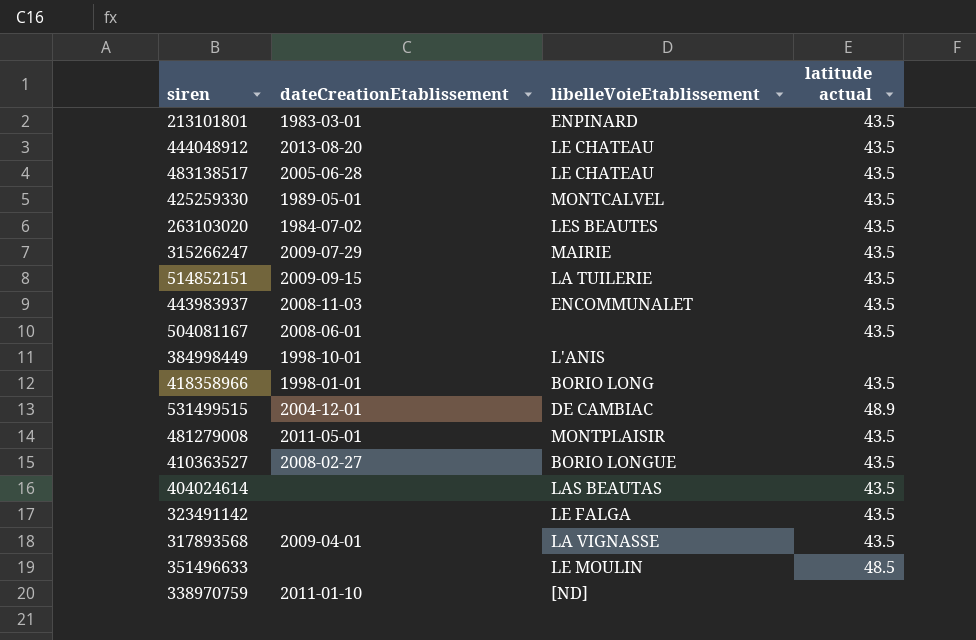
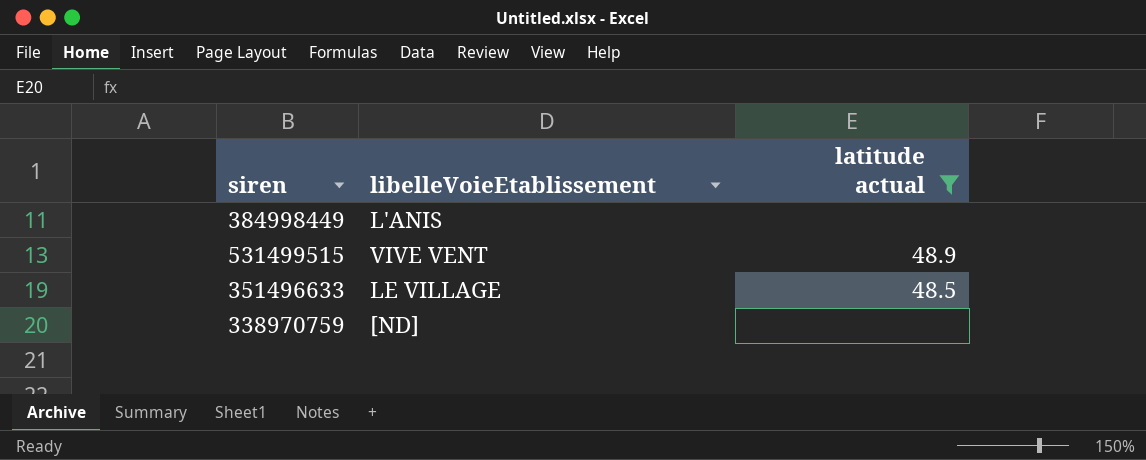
filter: none -> latitude actual != 43.5
column dateCreationEtablissement | position: 2 -> none
531499515 | libelleVoieEtablissement: DE CAMBIAC -> VIVE VENT
351496633 | libelleVoieEtablissement: LE MOULIN -> LE VILLAGE

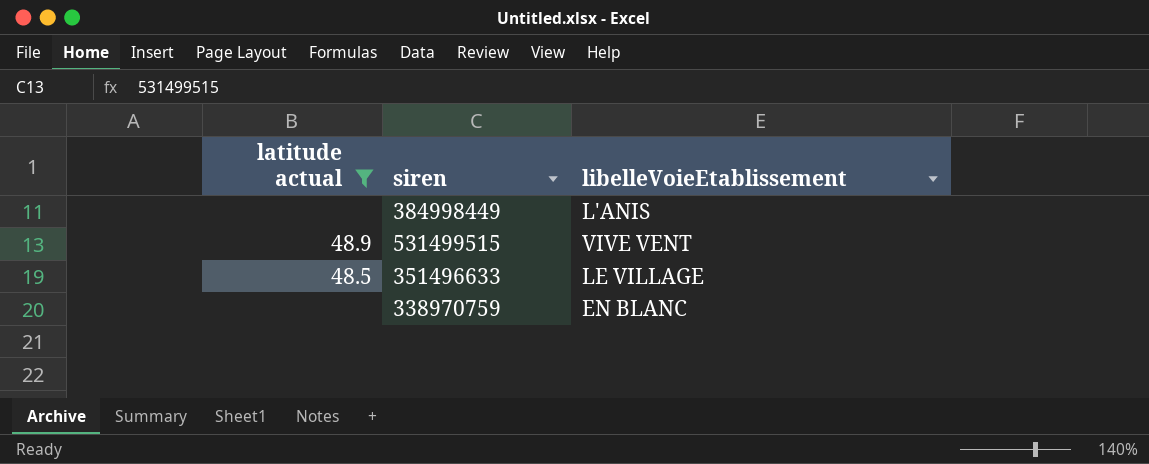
column latitude actual | position: 3 -> 1
338970759 | libelleVoieEtablissement: [ND] -> EN BLANC

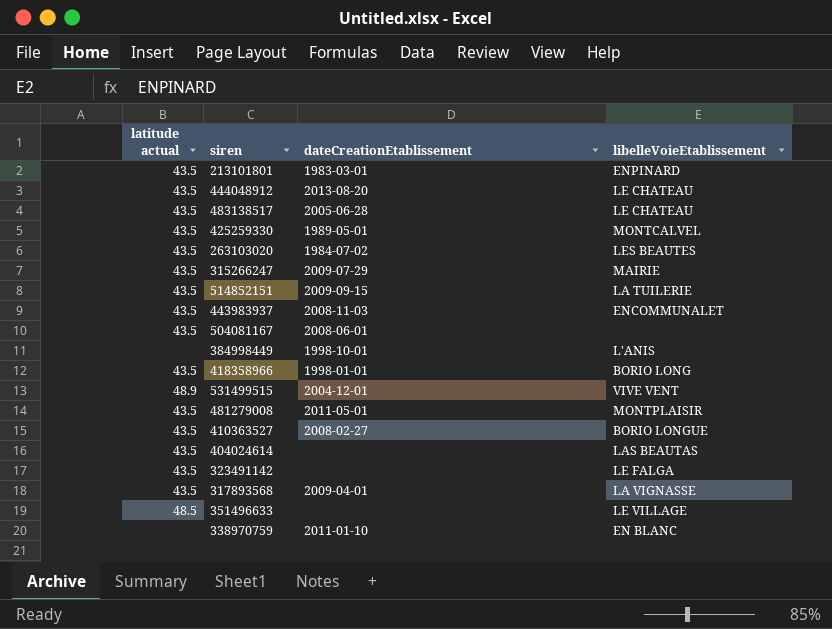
filter: latitude actual != 43.5 -> none
column dateCreationEtablissement | position: none -> 3

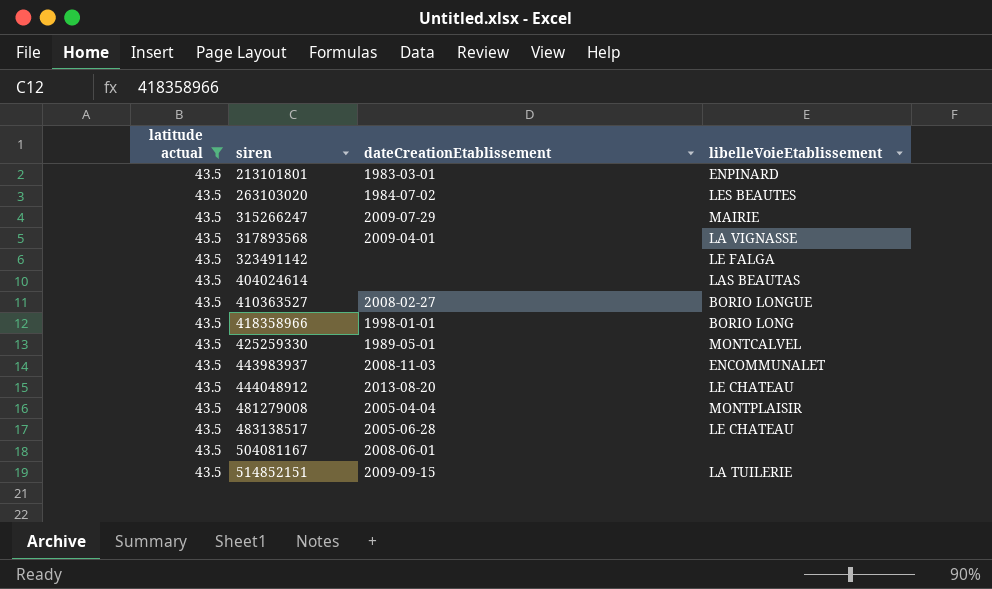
filter: none -> latitude actual = 43.5
row order: none -> siren ascending
481279008 | dateCreationEtablissement: 2011-05-01 -> 2005-04-04

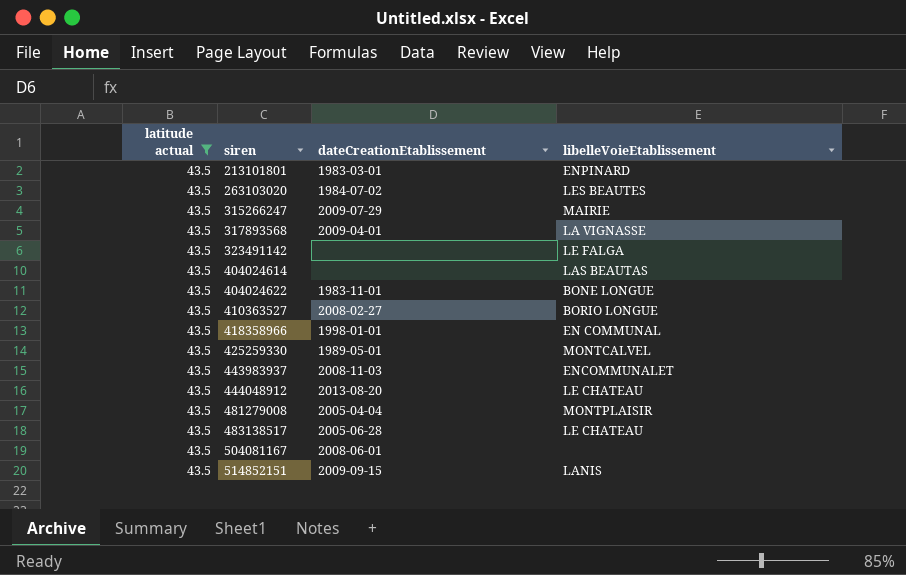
row 404024622: none -> 43.5 | 1983-11-01 | BONE LONGUE
418358966 | libelleVoieEtablissement: BORIO LONG -> EN COMMUNAL
514852151 | libelleVoieEtablissement: LA TUILERIE -> LANIS

